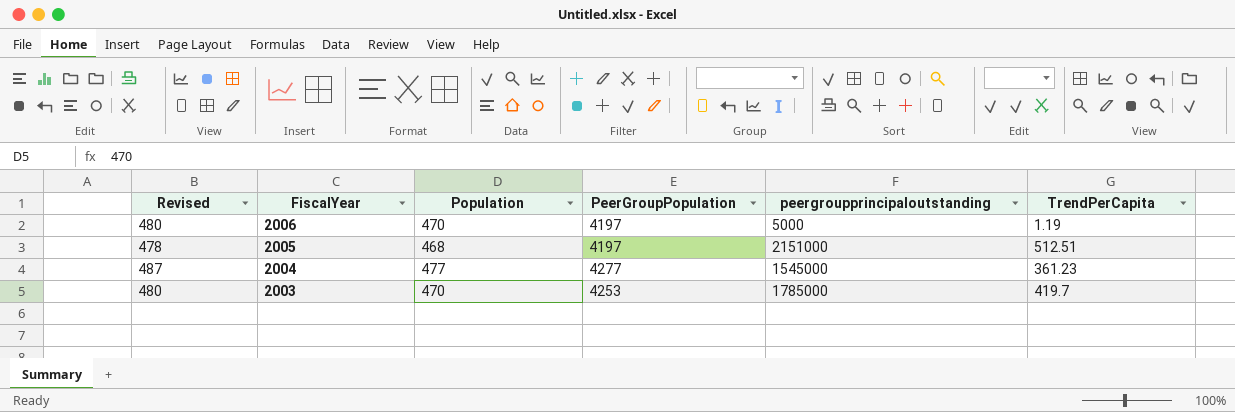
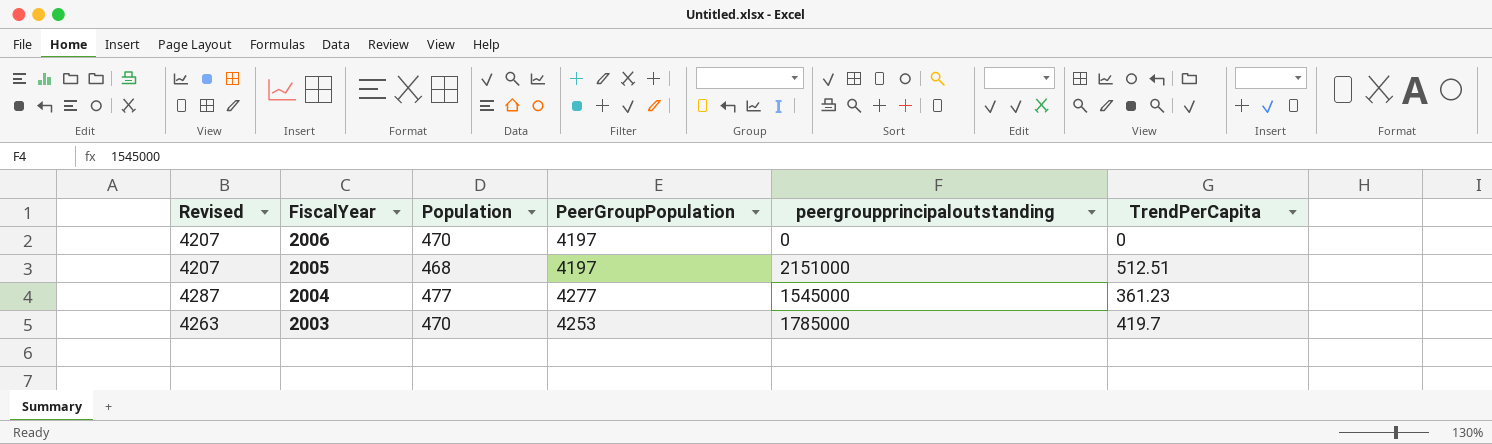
column Revised | formula: [Population] + 10 -> [PeerGroupPopulation] + 10
2006 | peergroupprincipaloutstanding: 5000 -> 0
2006 | TrendPerCapita: 1.19 -> 0

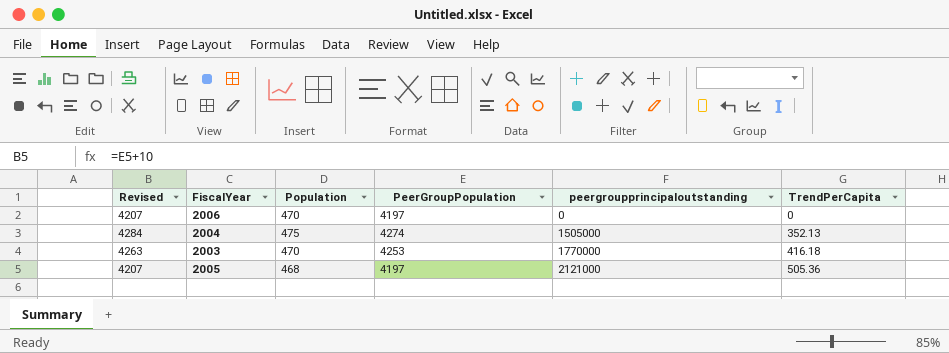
row order: FiscalYear descending -> peergroupprincipaloutstanding ascending
2004 | Revised: 4287 -> 4284
2004 | Population: 477 -> 475
2004 | PeerGroupPopulation: 4277 -> 4274
2004 | peergroupprincipaloutstanding: 1545000 -> 1505000
2004 | TrendPerCapita: 361.23 -> 352.13
2003 | peergroupprincipaloutstanding: 1785000 -> 1770000
2003 | TrendPerCapita: 419.7 -> 416.18
2005 | peergroupprincipaloutstanding: 2151000 -> 2121000
2005 | TrendPerCapita: 512.51 -> 505.36

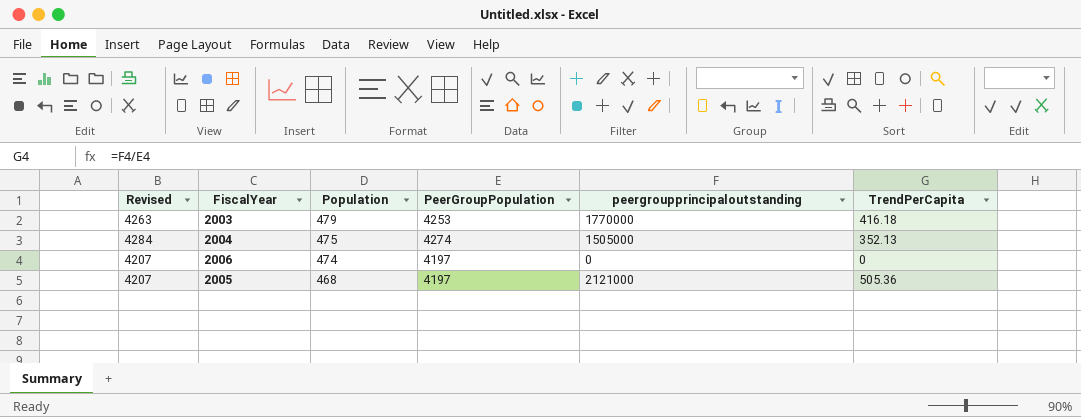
row order: peergroupprincipaloutstanding ascending -> Population descending
2003 | Population: 470 -> 479
2006 | Population: 470 -> 474

